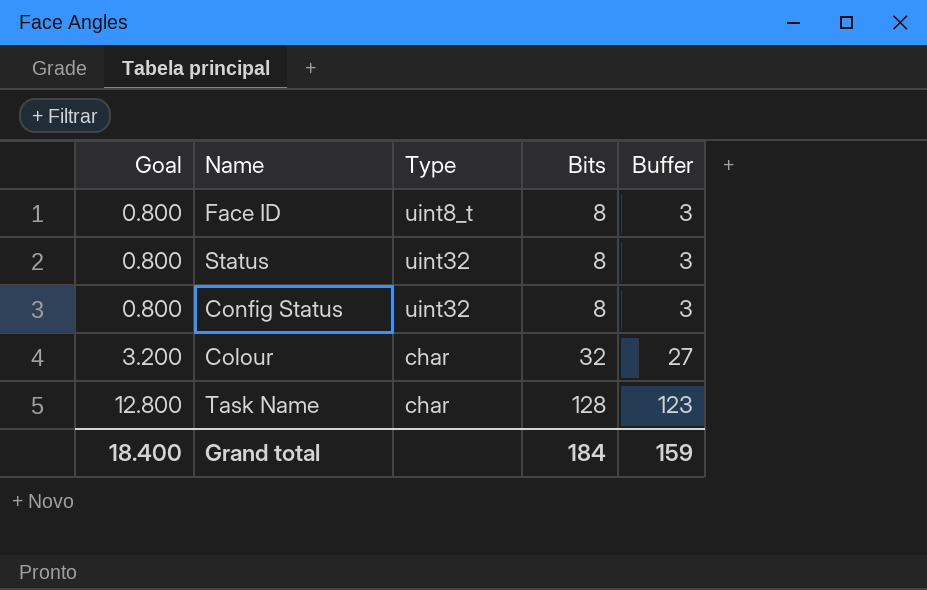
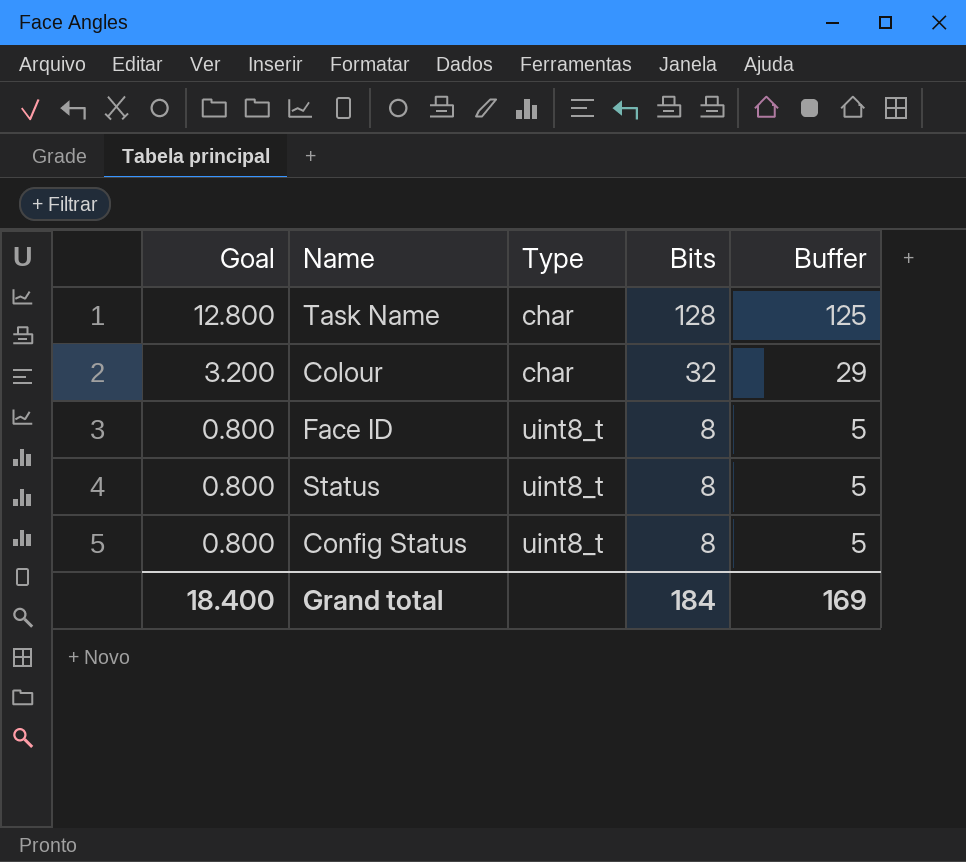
row order: Goal ascending -> Goal descending
column Buffer | formula: [Bits] - 5 -> [Bits] - 3
Status | Type: uint32 -> uint8_t
Config Status | Type: uint32 -> uint8_t
Grand total | Buffer: 159 -> 169

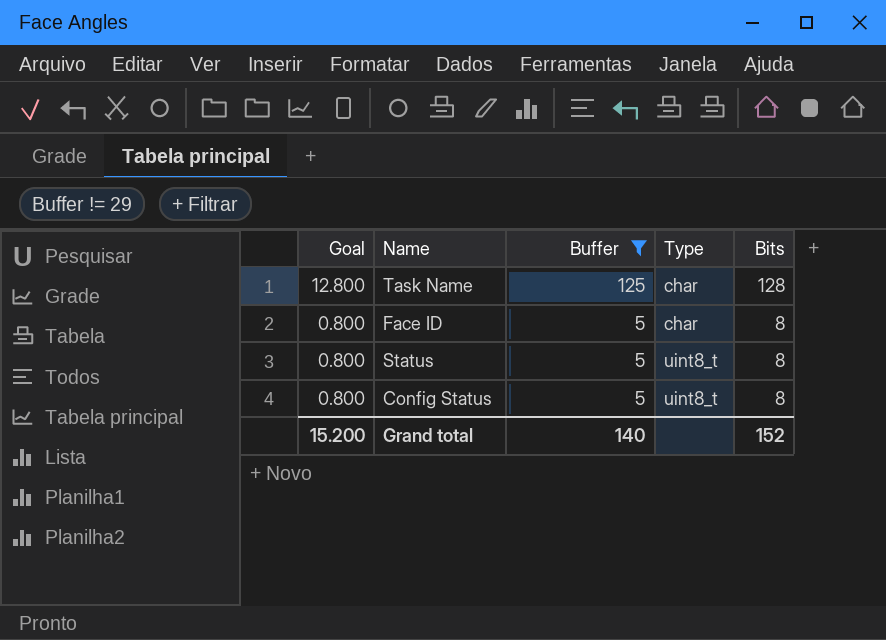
filter: none -> Buffer != 29
column Buffer | position: 5 -> 3
Face ID | Type: uint8_t -> char
Grand total | Goal: 18.400 -> 15.200
Grand total | Buffer: 169 -> 140
Grand total | Bits: 184 -> 152

